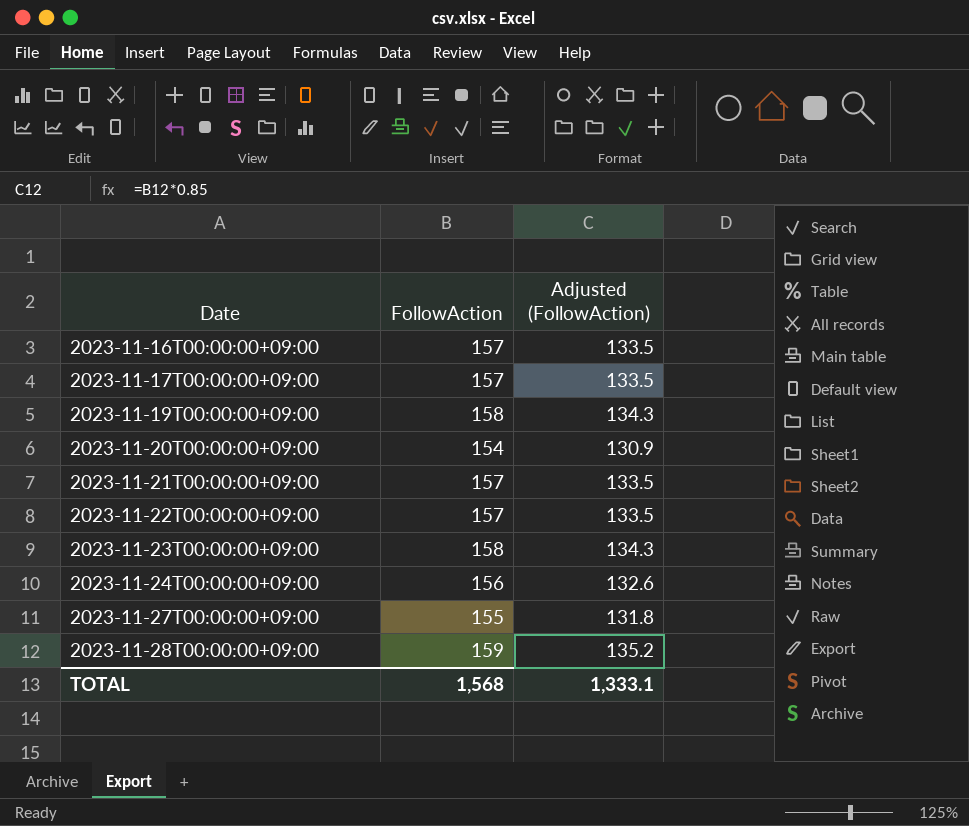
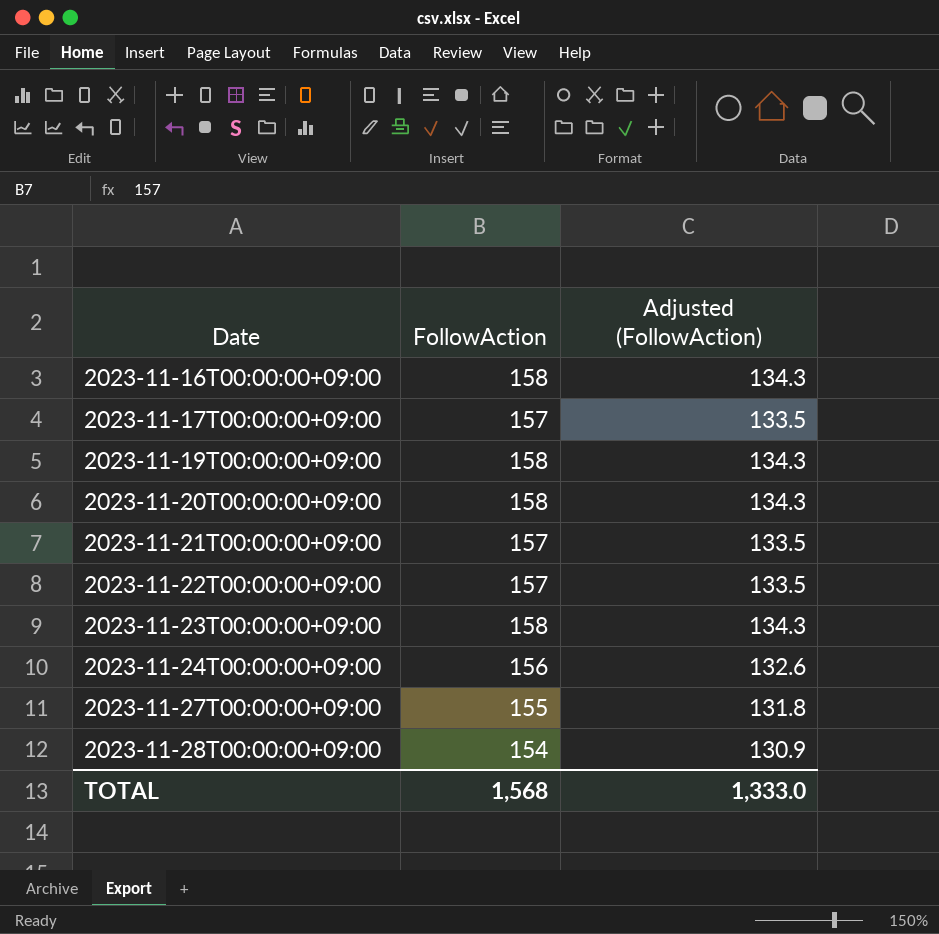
2023-11-16T00:00:00+09:00 | FollowAction: 157 -> 158
2023-11-16T00:00:00+09:00 | Adjusted (FollowAction): 133.5 -> 134.3
2023-11-20T00:00:00+09:00 | FollowAction: 154 -> 158
2023-11-20T00:00:00+09:00 | Adjusted (FollowAction): 130.9 -> 134.3
2023-11-28T00:00:00+09:00 | FollowAction: 159 -> 154
2023-11-28T00:00:00+09:00 | Adjusted (FollowAction): 135.2 -> 130.9
TOTAL | Adjusted (FollowAction): 1,333.1 -> 1,333.0

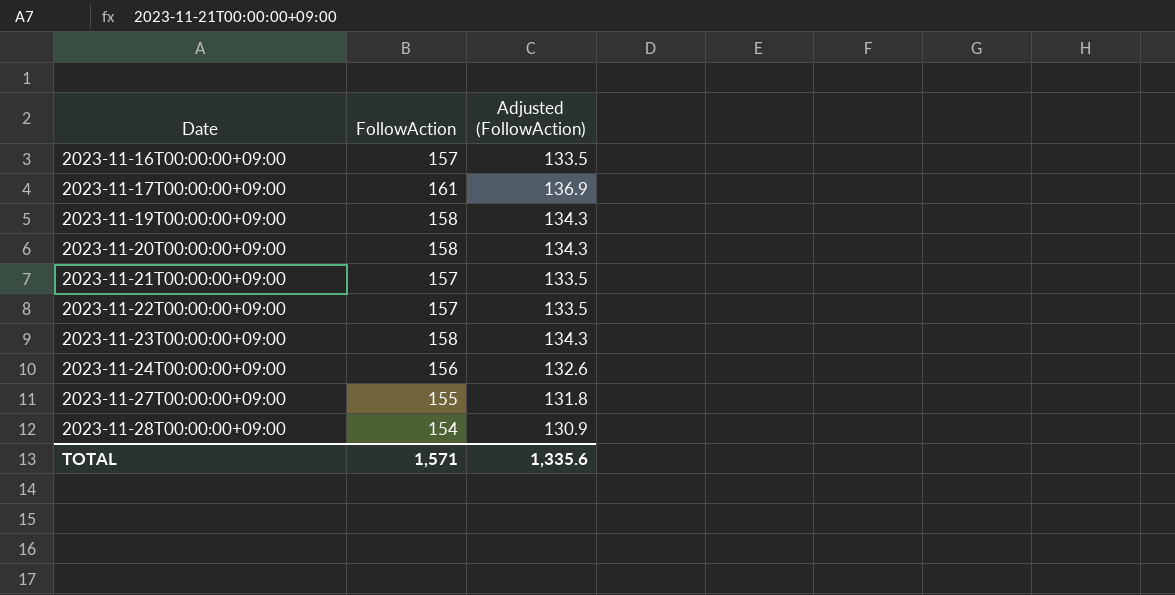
2023-11-16T00:00:00+09:00 | FollowAction: 158 -> 157
2023-11-16T00:00:00+09:00 | Adjusted (FollowAction): 134.3 -> 133.5
2023-11-17T00:00:00+09:00 | FollowAction: 157 -> 161
2023-11-17T00:00:00+09:00 | Adjusted (FollowAction): 133.5 -> 136.9
TOTAL | FollowAction: 1,568 -> 1,571
TOTAL | Adjusted (FollowAction): 1,333.0 -> 1,335.6

